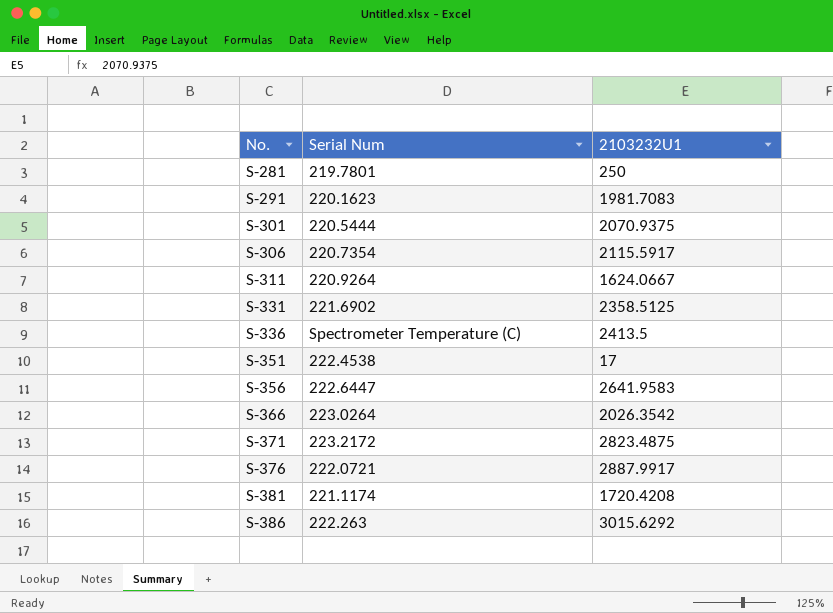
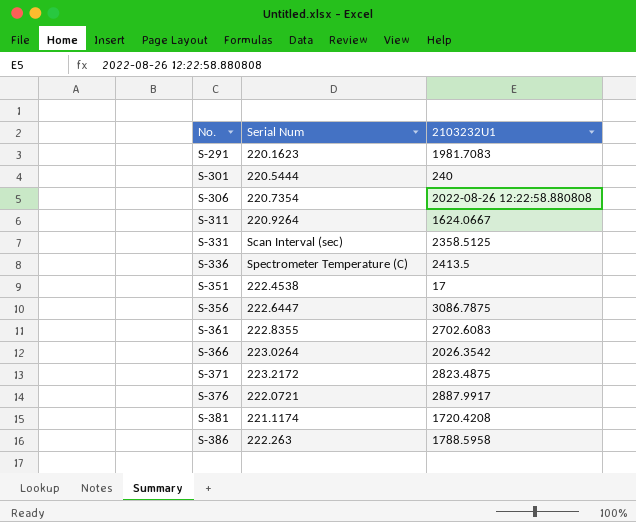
row S-281: 219.7801 | 250 -> none
S-301 | 2103232U1: 2070.9375 -> 240
S-306 | 2103232U1: 2115.5917 -> 2022-08-26 12:22:58.880808
S-331 | Serial Num: 221.6902 -> Scan Interval (sec)
S-356 | 2103232U1: 2641.9583 -> 3086.7875
row S-361: none -> 222.8355 | 2702.6083
S-386 | 2103232U1: 3015.6292 -> 1788.5958

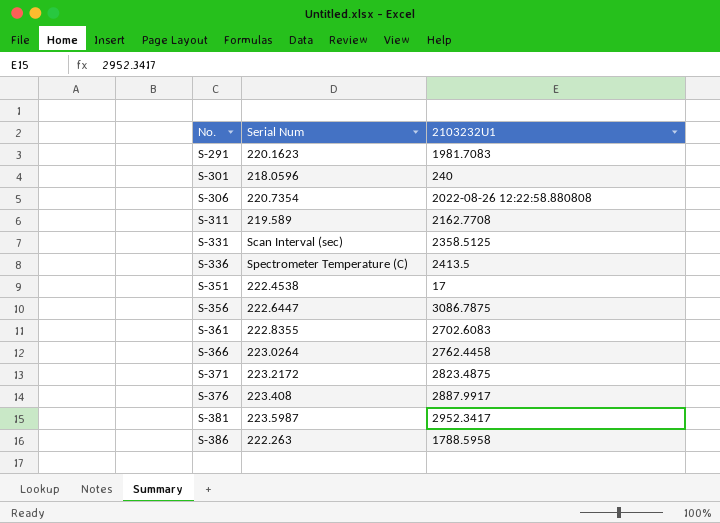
S-301 | Serial Num: 220.5444 -> 218.0596
S-311 | Serial Num: 220.9264 -> 219.589
S-311 | 2103232U1: 1624.0667 -> 2162.7708
S-366 | 2103232U1: 2026.3542 -> 2762.4458
S-376 | Serial Num: 222.0721 -> 223.408
S-381 | Serial Num: 221.1174 -> 223.5987
S-381 | 2103232U1: 1720.4208 -> 2952.3417

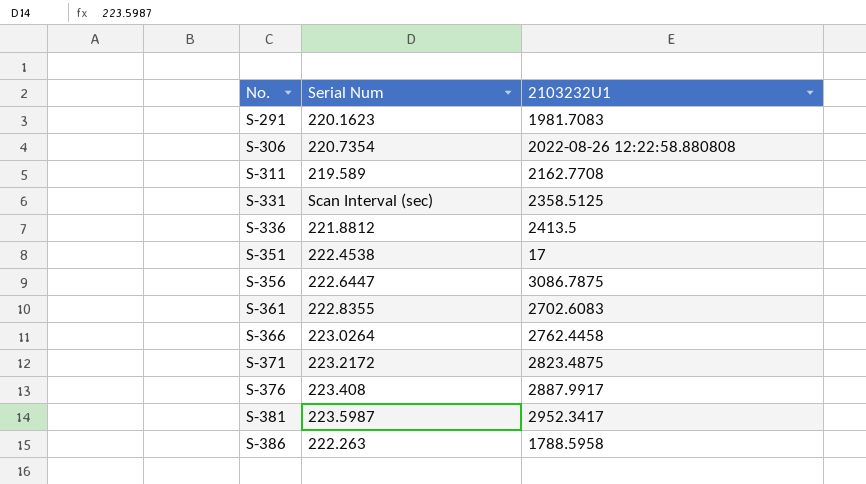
row S-301: 218.0596 | 240 -> none
S-336 | Serial Num: Spectrometer Temperature (C) -> 221.8812

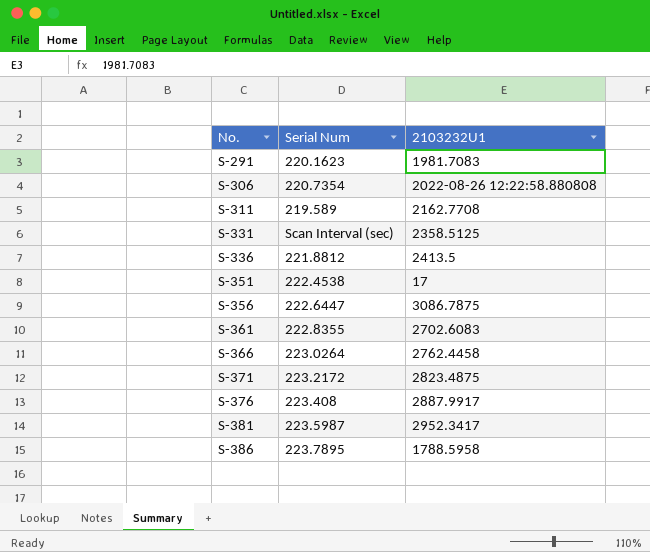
S-386 | Serial Num: 222.263 -> 223.7895

